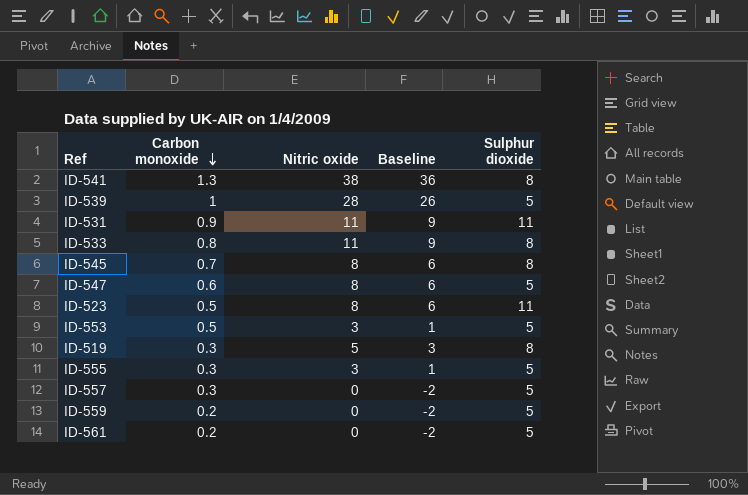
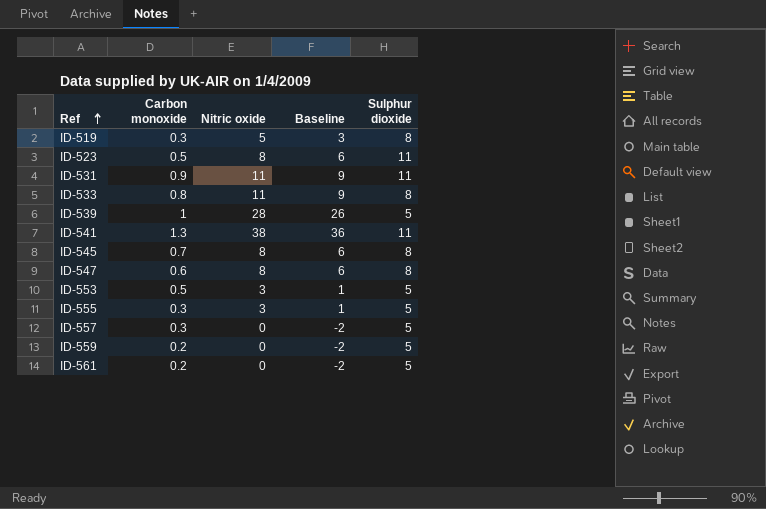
row order: Carbon monoxide descending -> Ref ascending
ID-541 | Sulphur dioxide: 8 -> 11
ID-547 | Sulphur dioxide: 5 -> 8

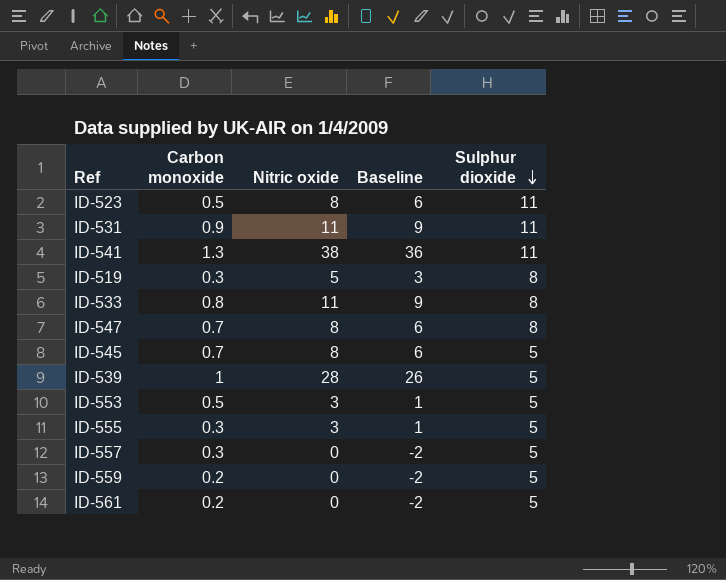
row order: Ref ascending -> Sulphur dioxide descending
ID-547 | Carbon monoxide: 0.6 -> 0.7
ID-545 | Sulphur dioxide: 8 -> 5

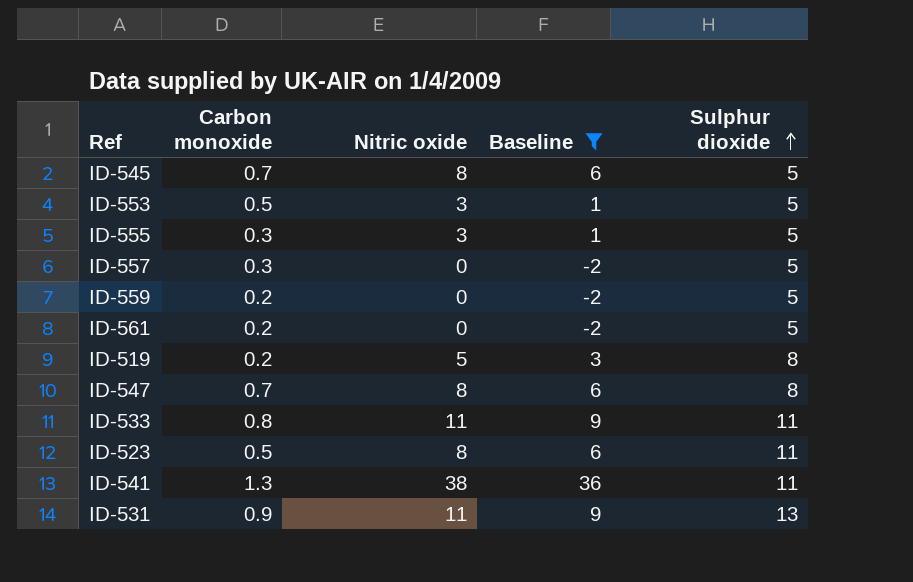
filter: none -> Baseline != 26
row order: Sulphur dioxide descending -> Sulphur dioxide ascending
ID-519 | Carbon monoxide: 0.3 -> 0.2
ID-533 | Sulphur dioxide: 8 -> 11
ID-531 | Sulphur dioxide: 11 -> 13

